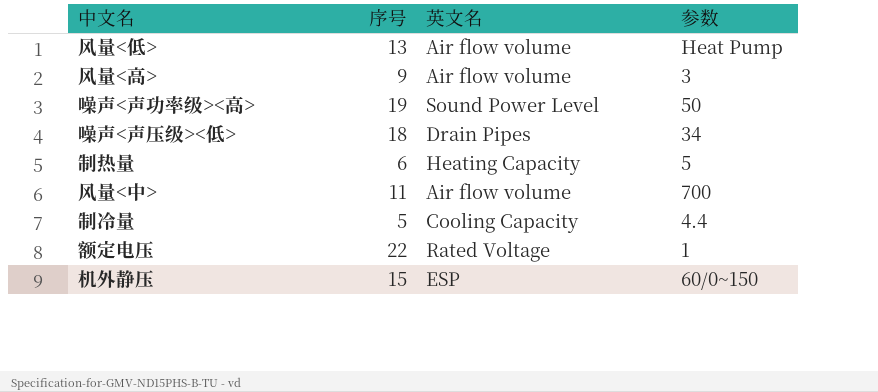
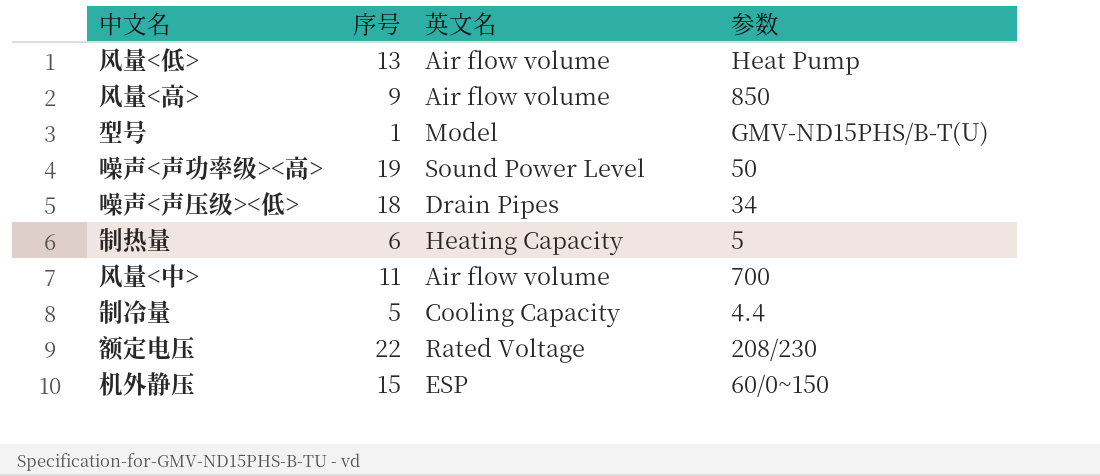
风量<高> | 参数: 3 -> 850
row 型号: none -> 1 | Model | GMV-ND15PHS/B-T(U)
额定电压 | 参数: 1 -> 208/230

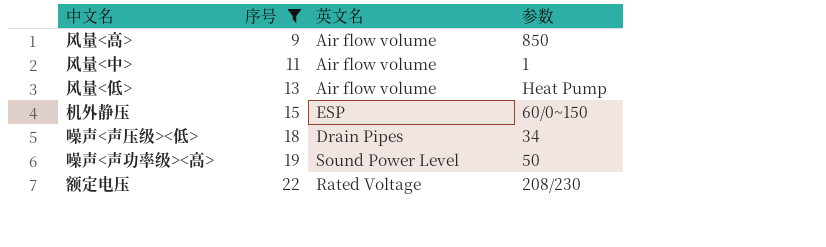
filter: none -> 序号 >= 9
row order: none -> 序号 ascending
风量<中> | 参数: 700 -> 1

